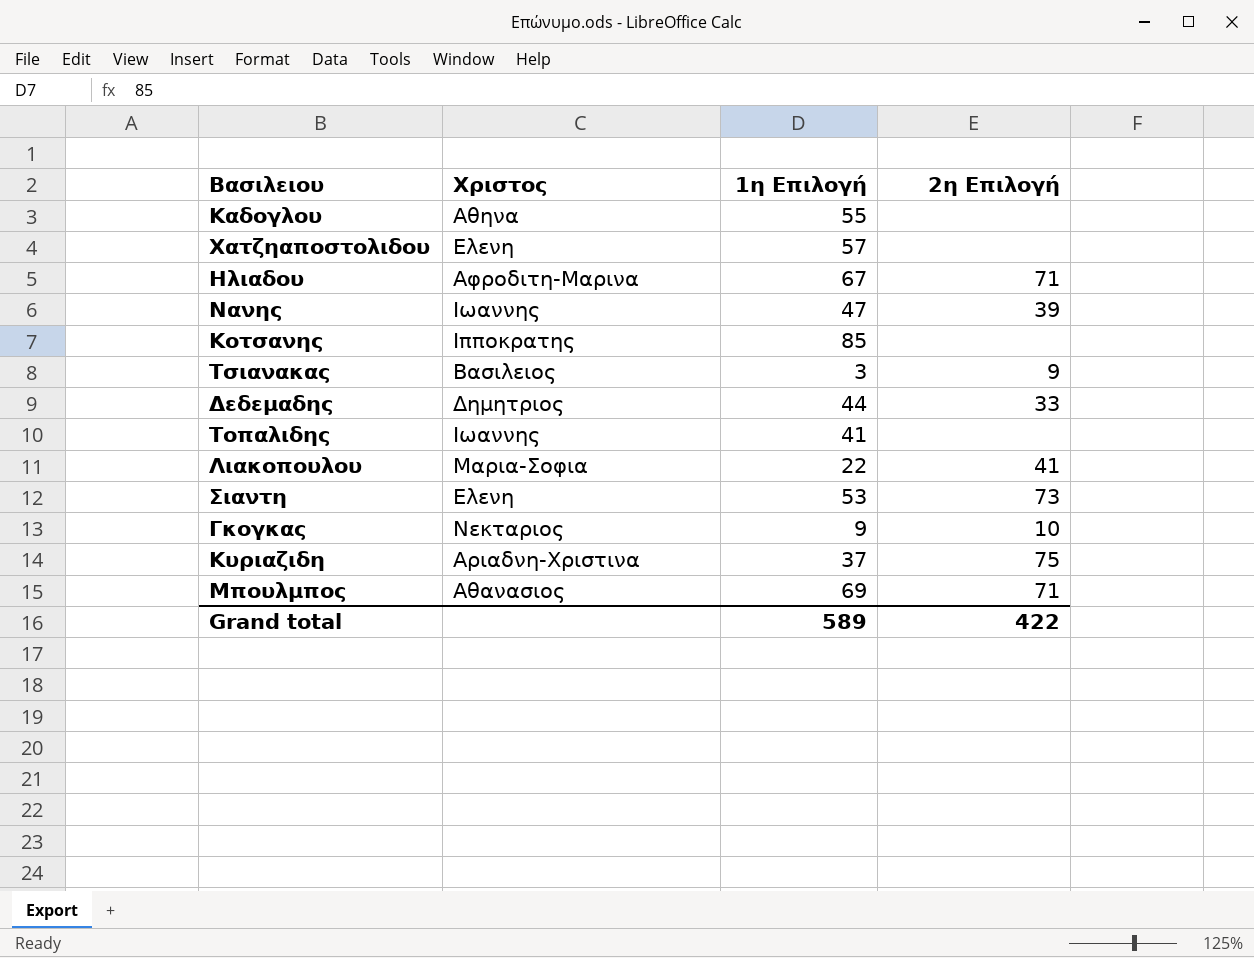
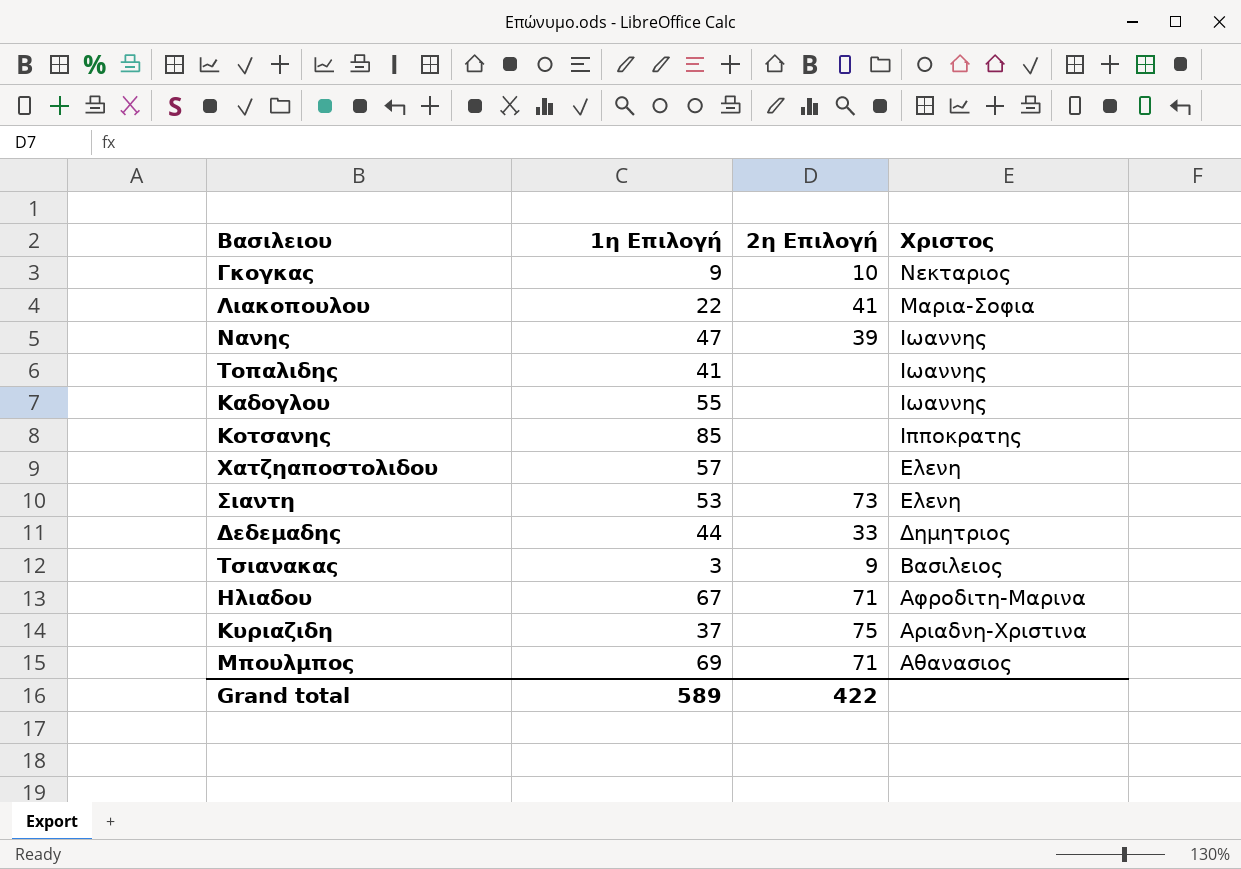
row order: none -> Χριστος descending
column Χριστος | position: 2 -> 4
Καδογλου | Χριστος: Αθηνα -> Ιωαννης

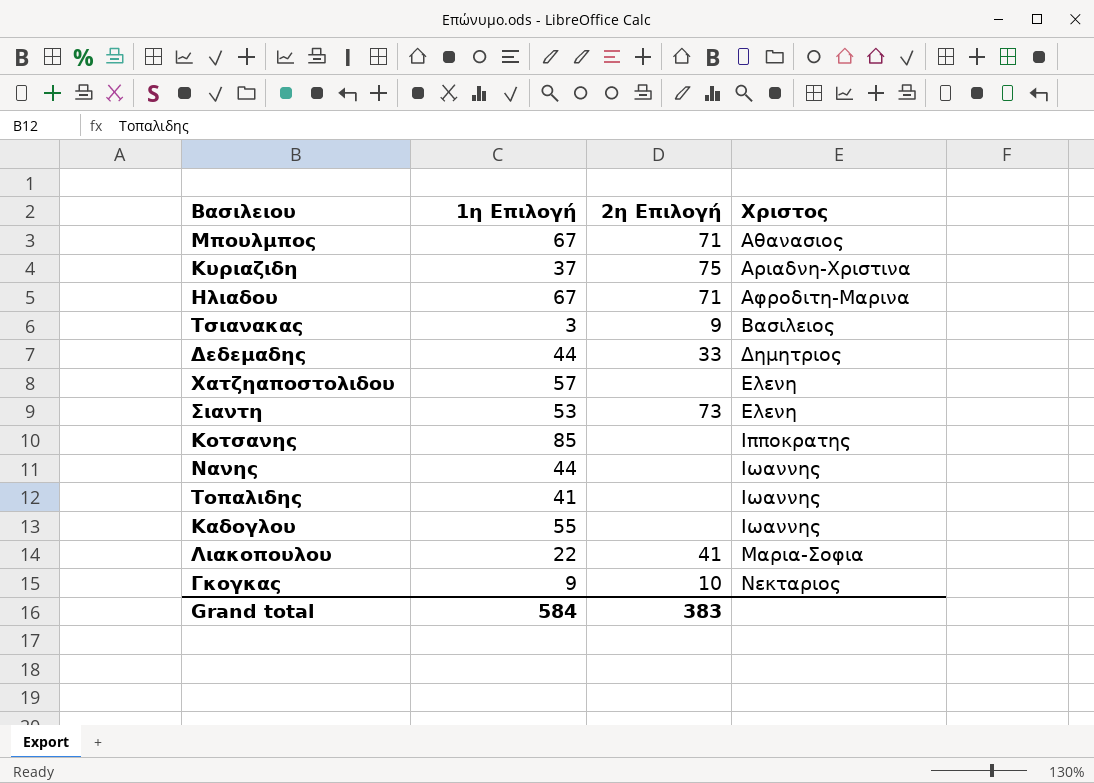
row order: Χριστος descending -> Χριστος ascending
Μπουλμπος | 1η Επιλογή: 69 -> 67
Νανης | 1η Επιλογή: 47 -> 44
Νανης | 2η Επιλογή: 39 -> none
Grand total | 1η Επιλογή: 589 -> 584
Grand total | 2η Επιλογή: 422 -> 383

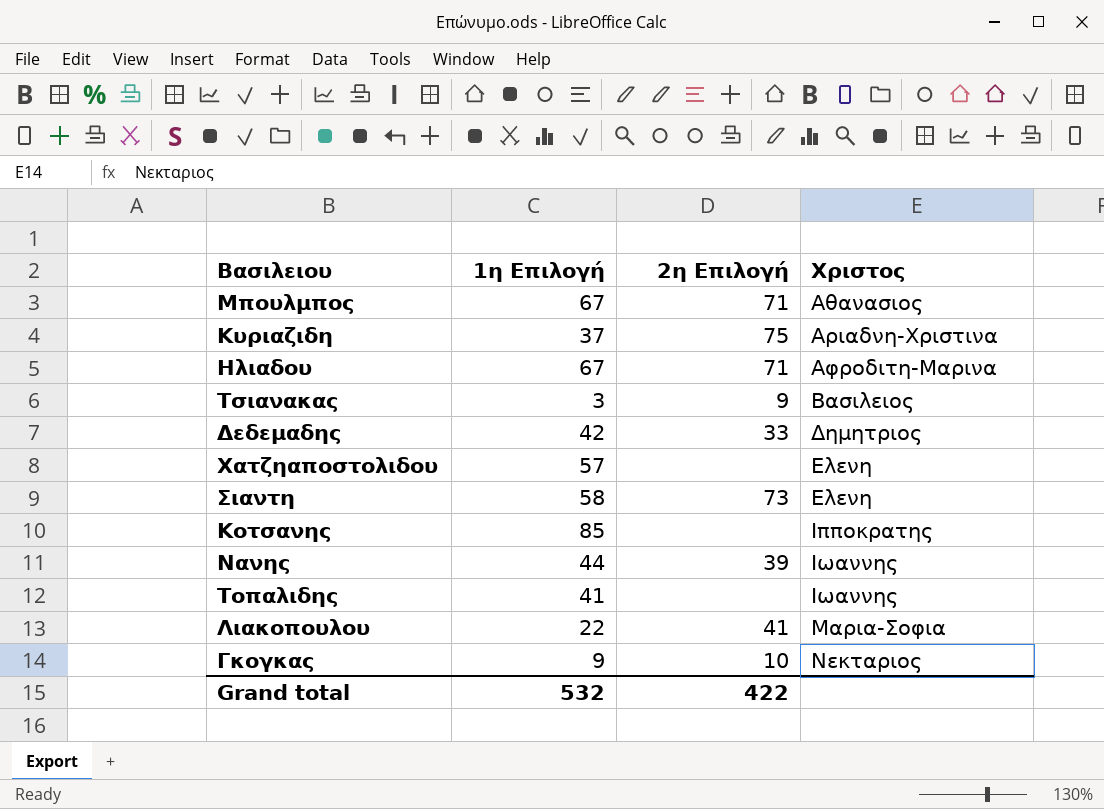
row Καδογλου: 55 | none | Ιωαννης -> none
Δεδεμαδης | 1η Επιλογή: 44 -> 42
Σιαντη | 1η Επιλογή: 53 -> 58
Νανης | 2η Επιλογή: none -> 39
Grand total | 1η Επιλογή: 584 -> 532
Grand total | 2η Επιλογή: 383 -> 422

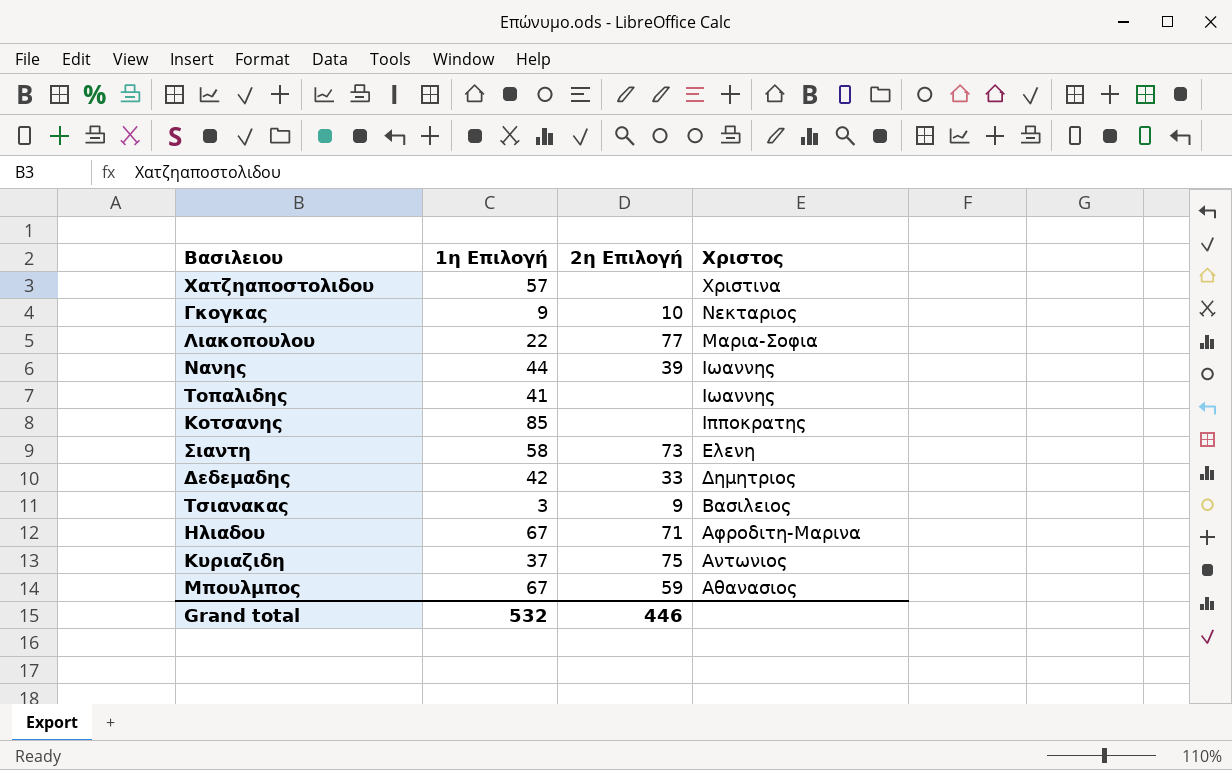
row order: Χριστος ascending -> Χριστος descending
Χατζηαποστολιδου | Χριστος: Ελενη -> Χριστινα
Λιακοπουλου | 2η Επιλογή: 41 -> 77
Κυριαζιδη | Χριστος: Αριαδνη-Χριστινα -> Αντωνιος
Μπουλμπος | 2η Επιλογή: 71 -> 59
Grand total | 2η Επιλογή: 422 -> 446

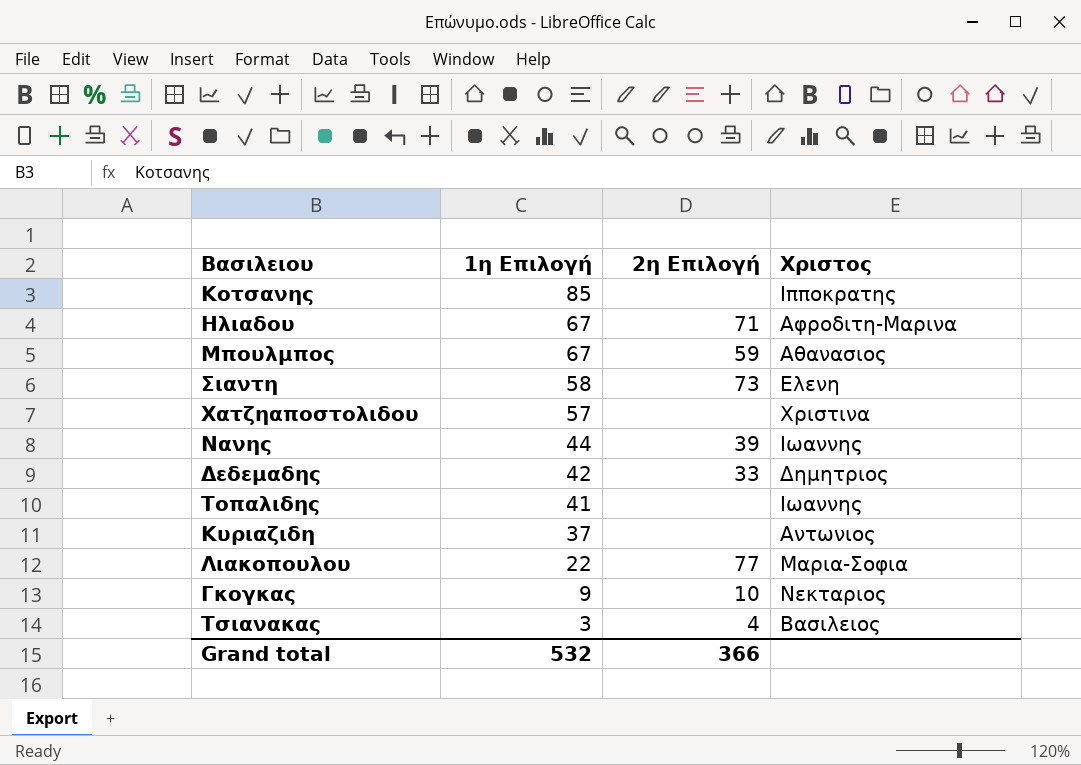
row order: Χριστος descending -> 1η Επιλογή descending
Κυριαζιδη | 2η Επιλογή: 75 -> none
Τσιανακας | 2η Επιλογή: 9 -> 4
Grand total | 2η Επιλογή: 446 -> 366

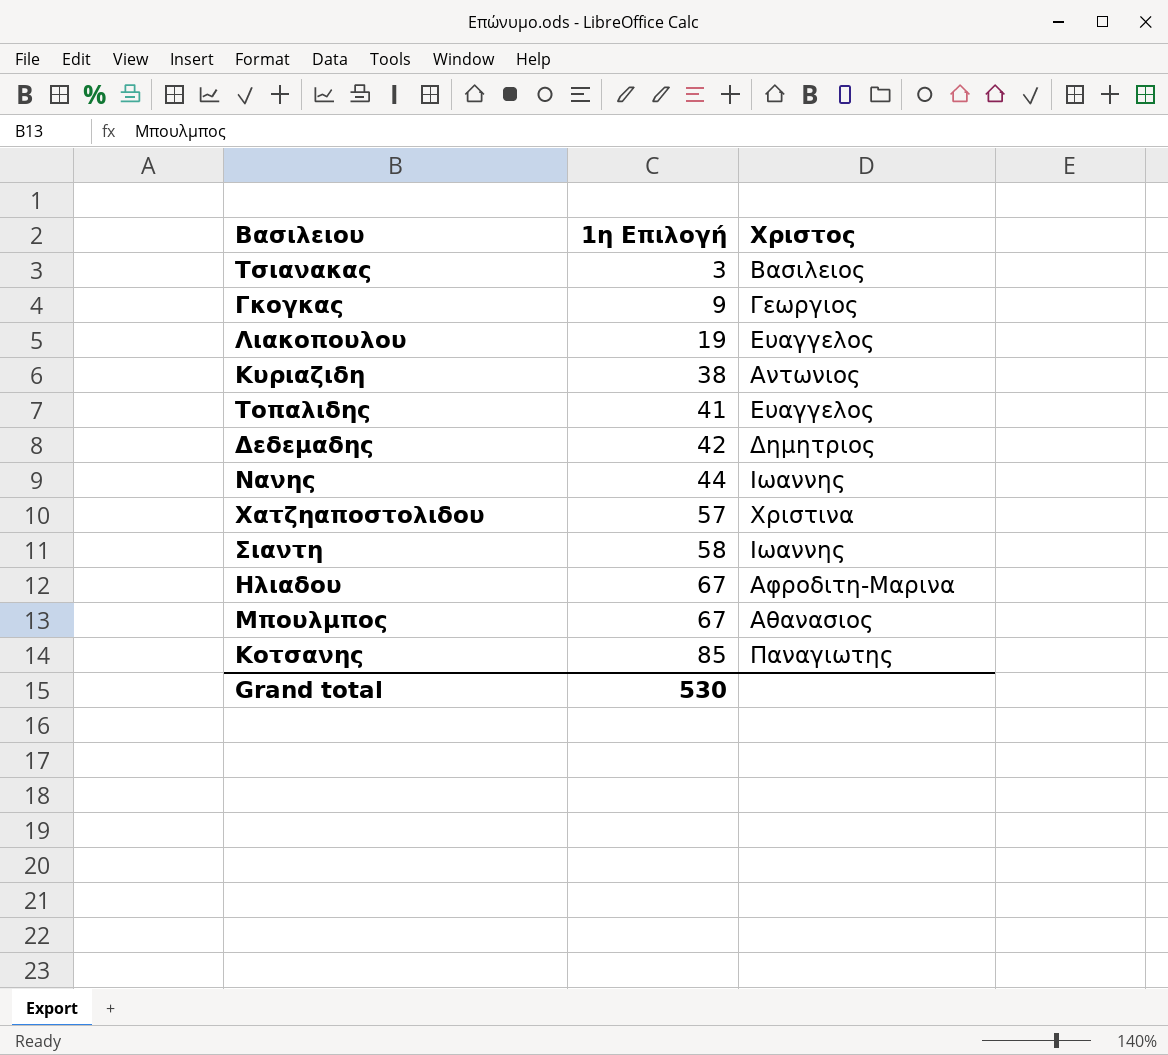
row order: 1η Επιλογή descending -> 1η Επιλογή ascending
column 2η Επιλογή | position: 3 -> none
Γκογκας | Χριστος: Νεκταριος -> Γεωργιος
Λιακοπουλου | 1η Επιλογή: 22 -> 19
Λιακοπουλου | Χριστος: Μαρια-Σοφια -> Ευαγγελος
Κυριαζιδη | 1η Επιλογή: 37 -> 38
Τοπαλιδης | Χριστος: Ιωαννης -> Ευαγγελος
Σιαντη | Χριστος: Ελενη -> Ιωαννης
Κοτσανης | Χριστος: Ιπποκρατης -> Παναγιωτης
Grand total | 1η Επιλογή: 532 -> 530

